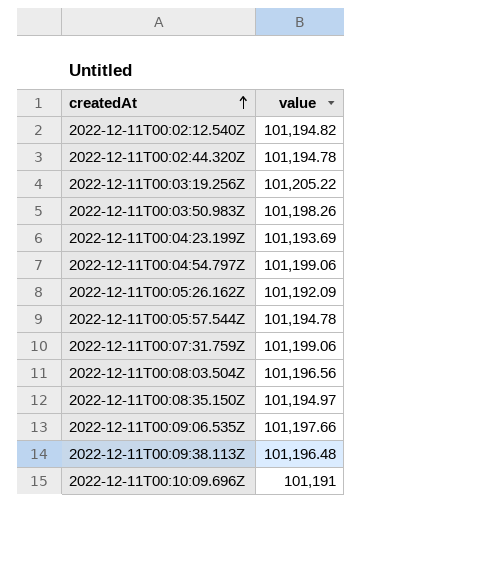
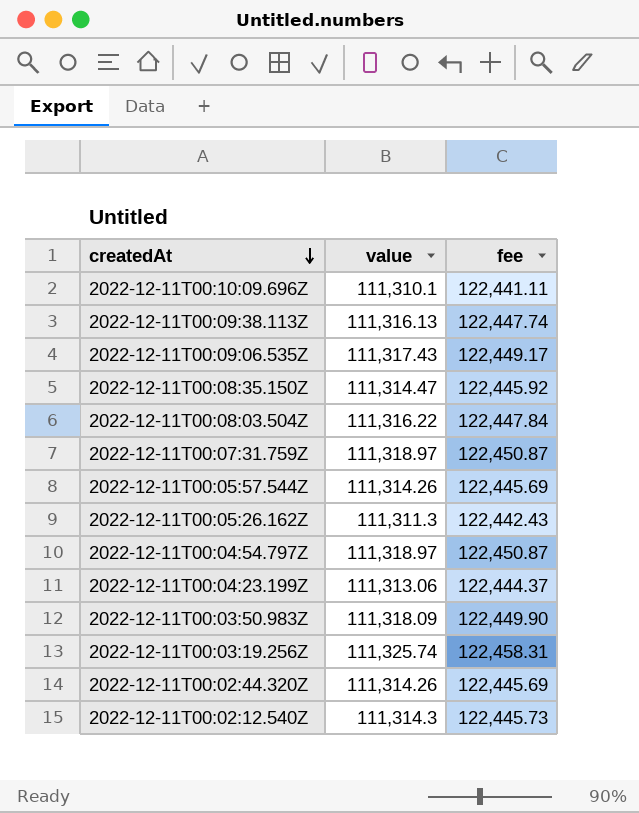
row order: createdAt ascending -> createdAt descending
column fee | formula: none -> [value] * 1.1
2022-12-11T00:10:09.696Z | value: 101,191 -> 111,310.1
2022-12-11T00:09:38.113Z | value: 101,196.48 -> 111,316.13
2022-12-11T00:09:06.535Z | value: 101,197.66 -> 111,317.43
2022-12-11T00:08:35.150Z | value: 101,194.97 -> 111,314.47
2022-12-11T00:08:03.504Z | value: 101,196.56 -> 111,316.22
2022-12-11T00:07:31.759Z | value: 101,199.06 -> 111,318.97
2022-12-11T00:05:57.544Z | value: 101,194.78 -> 111,314.26
2022-12-11T00:05:26.162Z | value: 101,192.09 -> 111,311.3
2022-12-11T00:04:54.797Z | value: 101,199.06 -> 111,318.97
2022-12-11T00:04:23.199Z | value: 101,193.69 -> 111,313.06
2022-12-11T00:03:50.983Z | value: 101,198.26 -> 111,318.09
2022-12-11T00:03:19.256Z | value: 101,205.22 -> 111,325.74
2022-12-11T00:02:44.320Z | value: 101,194.78 -> 111,314.26
2022-12-11T00:02:12.540Z | value: 101,194.82 -> 111,314.3

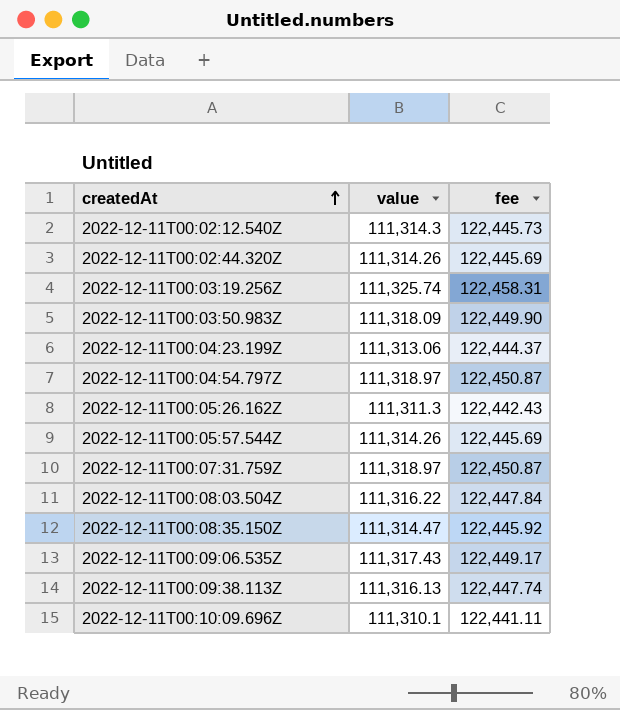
row order: createdAt descending -> createdAt ascending

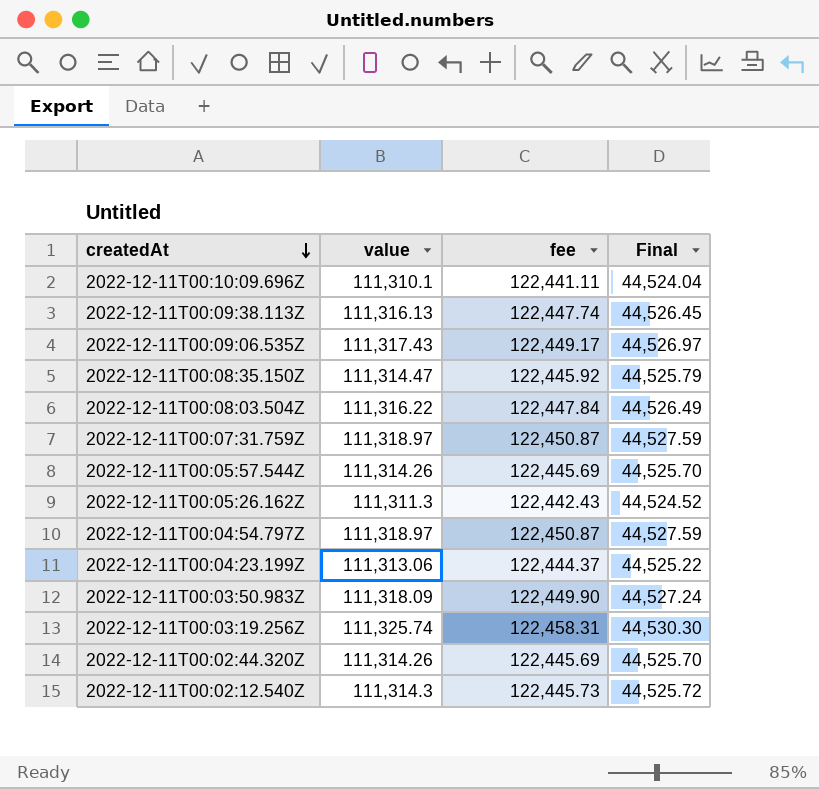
row order: createdAt ascending -> createdAt descending
column Final | formula: none -> [value] * 0.4

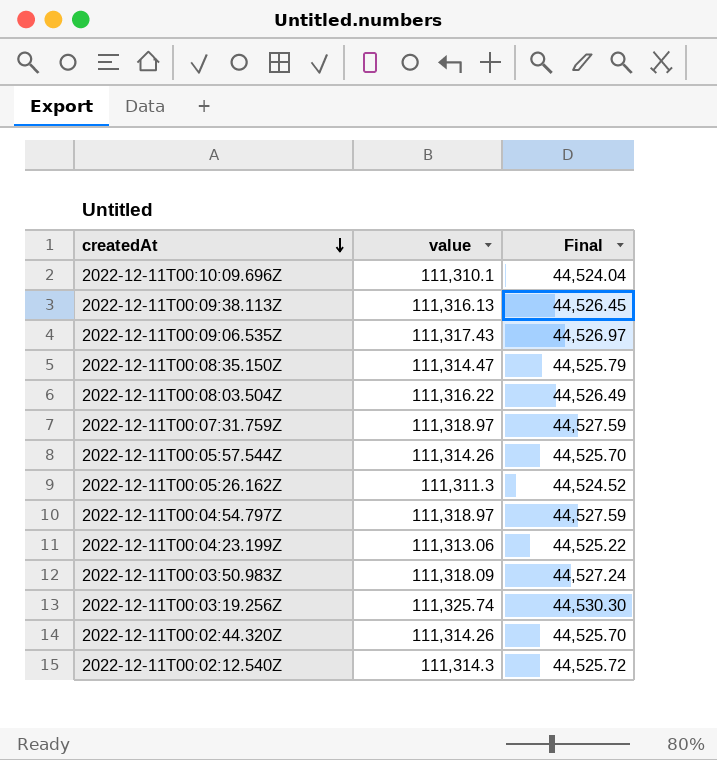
column fee | formula: [value] * 1.1 -> none

